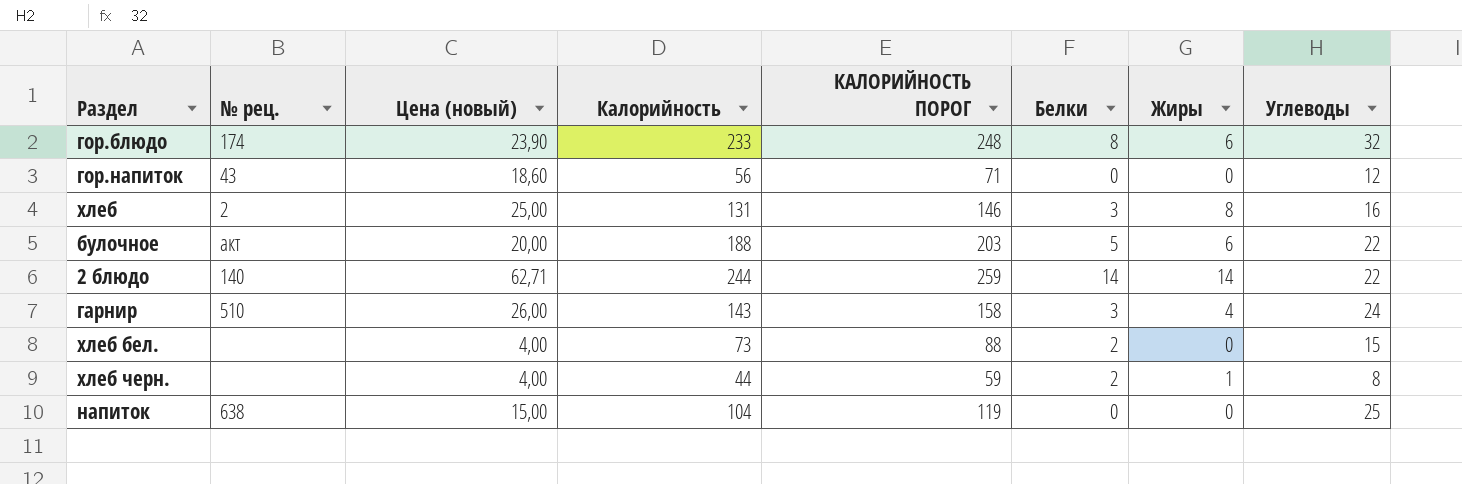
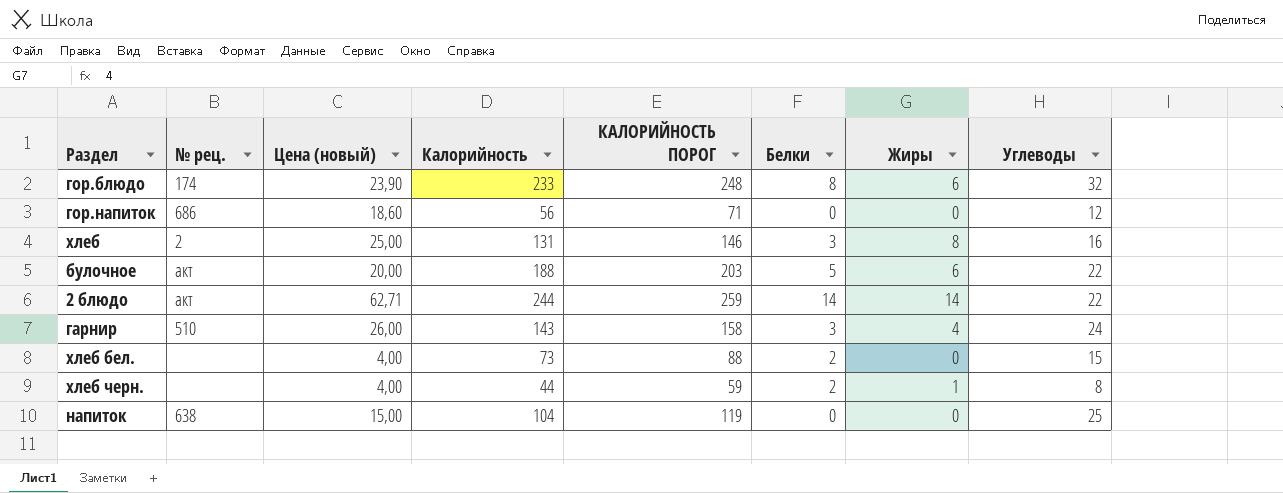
гор.напиток | № рец.: 43 -> 686
2 блюдо | № рец.: 140 -> акт

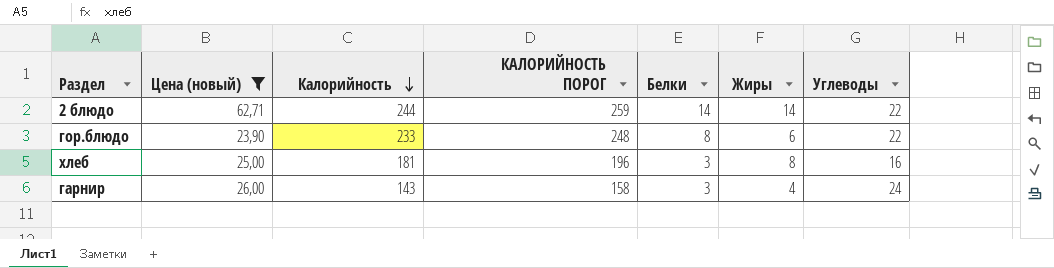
filter: none -> Цена (новый) >= 23,90
row order: none -> Калорийность descending
column № рец. | position: 2 -> none
гор.блюдо | Углеводы: 32 -> 22
хлеб | Калорийность: 131 -> 181
хлеб | КАЛОРИЙНОСТЬ ПОРОГ: 146 -> 196

